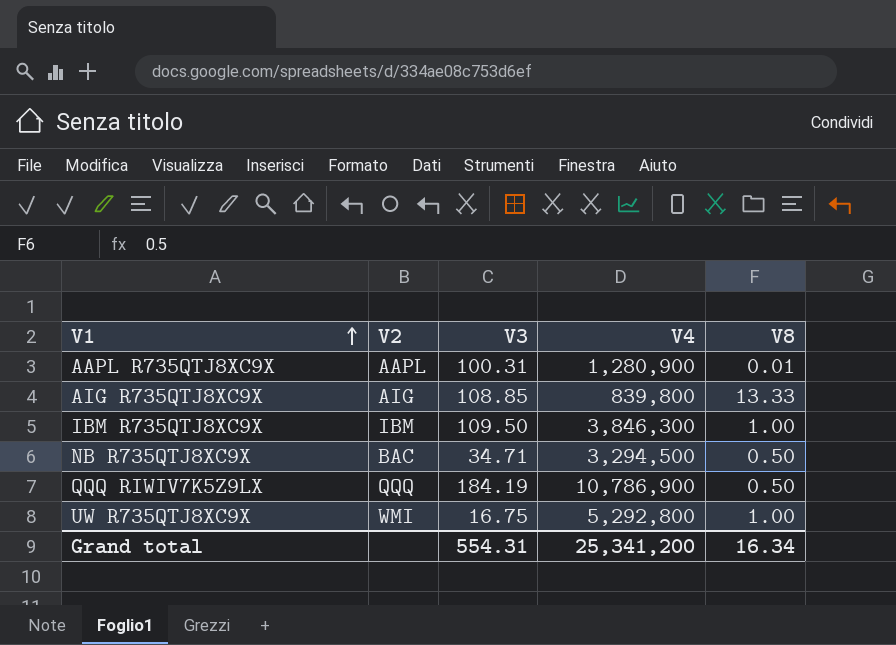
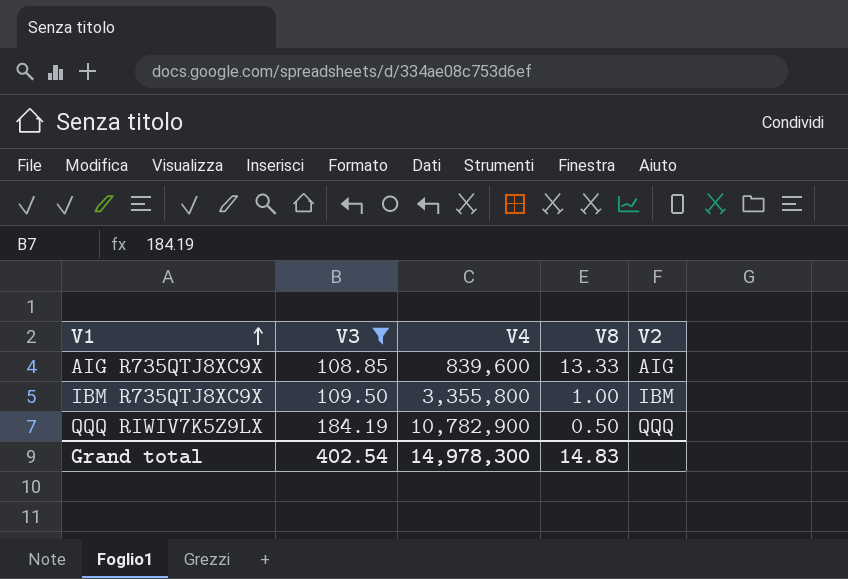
filter: none -> V3 >= 108.85
column V2 | position: 2 -> 5
AIG R735QTJ8XC9X | V4: 839,800 -> 839,600
IBM R735QTJ8XC9X | V4: 3,846,300 -> 3,355,800
QQQ RIWIV7K5Z9LX | V4: 10,786,900 -> 10,782,900
Grand total | V3: 554.31 -> 402.54
Grand total | V4: 25,341,200 -> 14,978,300
Grand total | V8: 16.34 -> 14.83

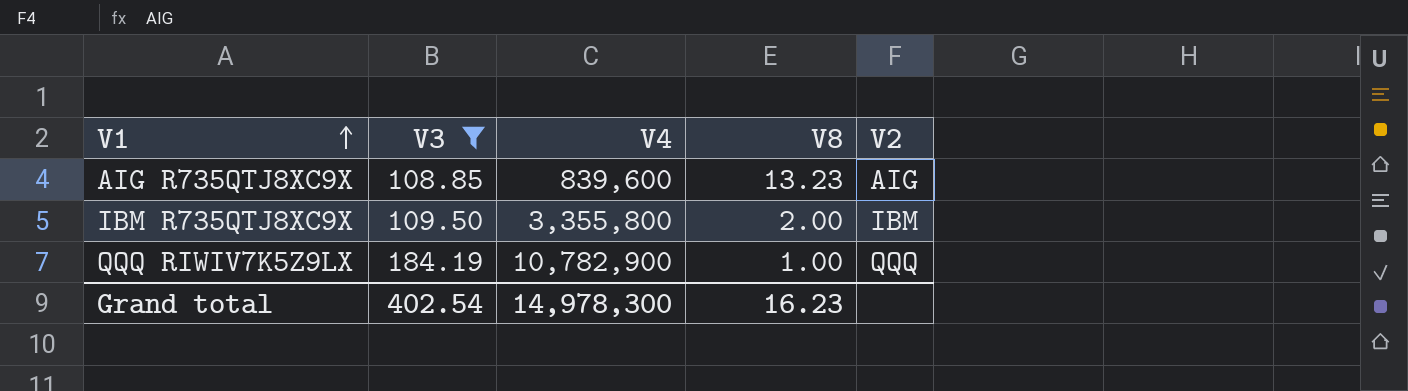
AIG R735QTJ8XC9X | V8: 13.33 -> 13.23
IBM R735QTJ8XC9X | V8: 1.00 -> 2.00
QQQ RIWIV7K5Z9LX | V8: 0.50 -> 1.00
Grand total | V8: 14.83 -> 16.23

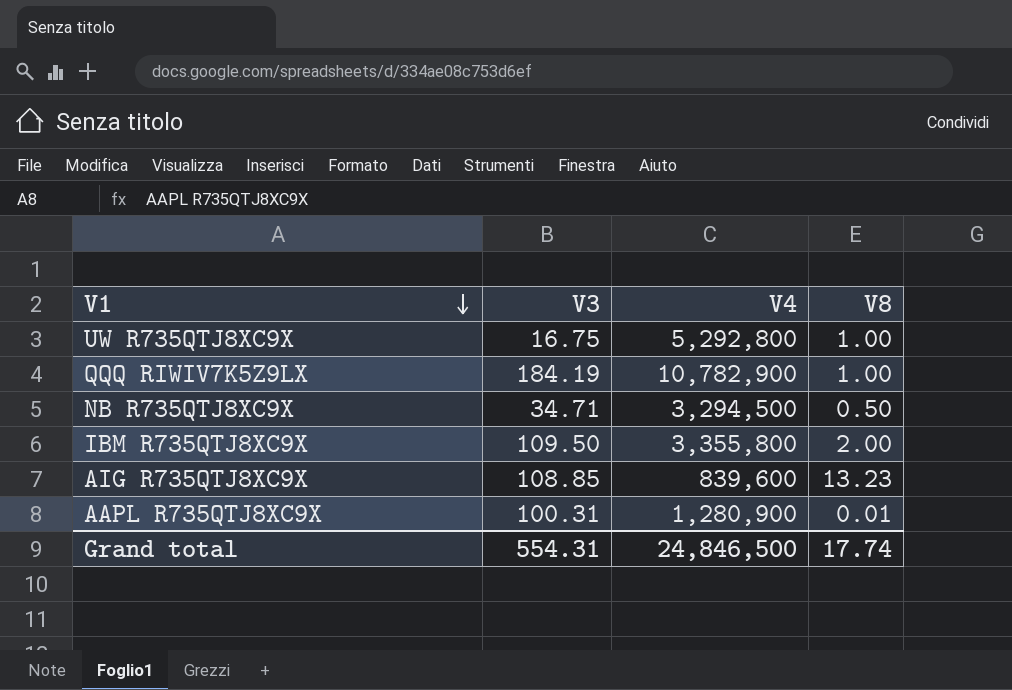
filter: V3 >= 108.85 -> none
row order: V1 ascending -> V1 descending
column V2 | position: 5 -> none
Grand total | V3: 402.54 -> 554.31
Grand total | V4: 14,978,300 -> 24,846,500
Grand total | V8: 16.23 -> 17.74

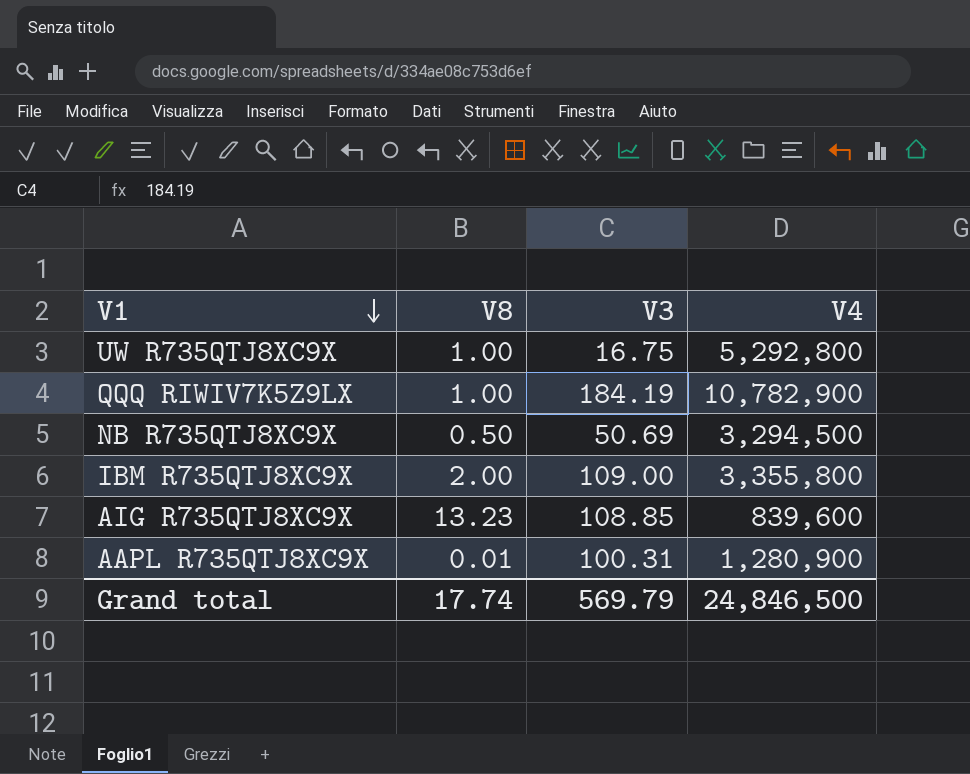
column V8 | position: 4 -> 2
NB R735QTJ8XC9X | V3: 34.71 -> 50.69
IBM R735QTJ8XC9X | V3: 109.50 -> 109.00
Grand total | V3: 554.31 -> 569.79

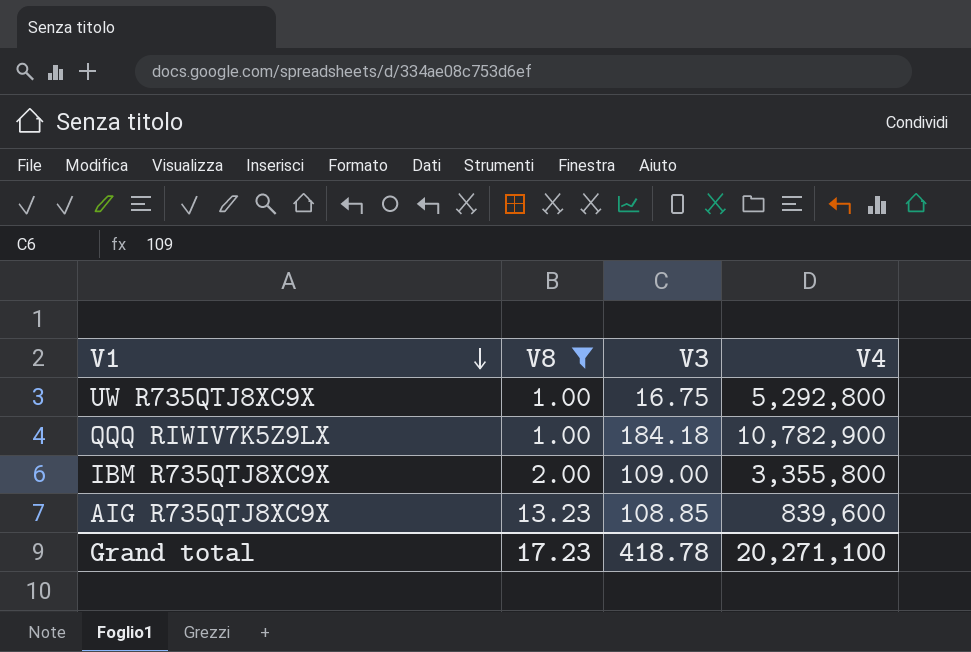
filter: none -> V8 >= 1.00
QQQ RIWIV7K5Z9LX | V3: 184.19 -> 184.18
Grand total | V8: 17.74 -> 17.23
Grand total | V3: 569.79 -> 418.78
Grand total | V4: 24,846,500 -> 20,271,100

